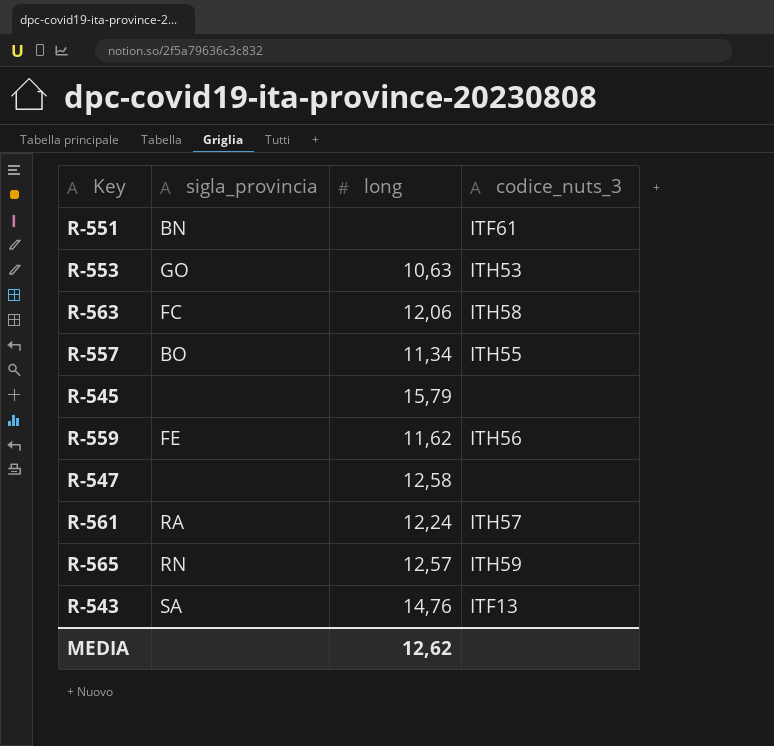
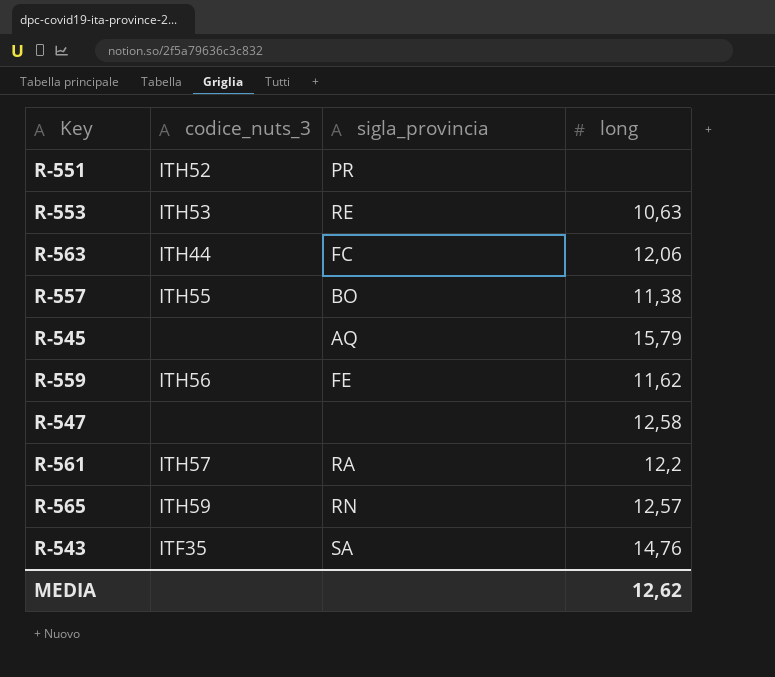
column codice_nuts_3 | position: 4 -> 2
R-551 | codice_nuts_3: ITF61 -> ITH52
R-551 | sigla_provincia: BN -> PR
R-553 | sigla_provincia: GO -> RE
R-563 | codice_nuts_3: ITH58 -> ITH44
R-557 | long: 11,34 -> 11,38
R-545 | sigla_provincia: none -> AQ
R-561 | long: 12,24 -> 12,2
R-543 | codice_nuts_3: ITF13 -> ITF35

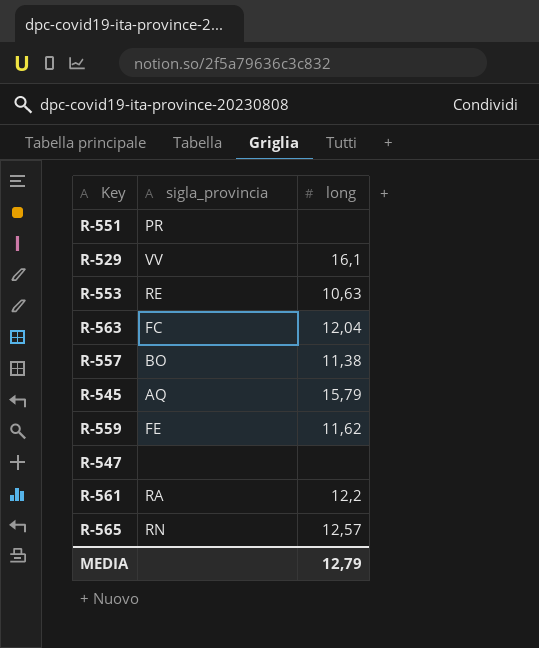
column codice_nuts_3 | position: 2 -> none
row R-543: ITF35 | SA | 14,76 -> none
row R-529: none -> VV | 16,1
R-563 | long: 12,06 -> 12,04
R-547 | long: 12,58 -> none
MEDIA | long: 12,62 -> 12,79

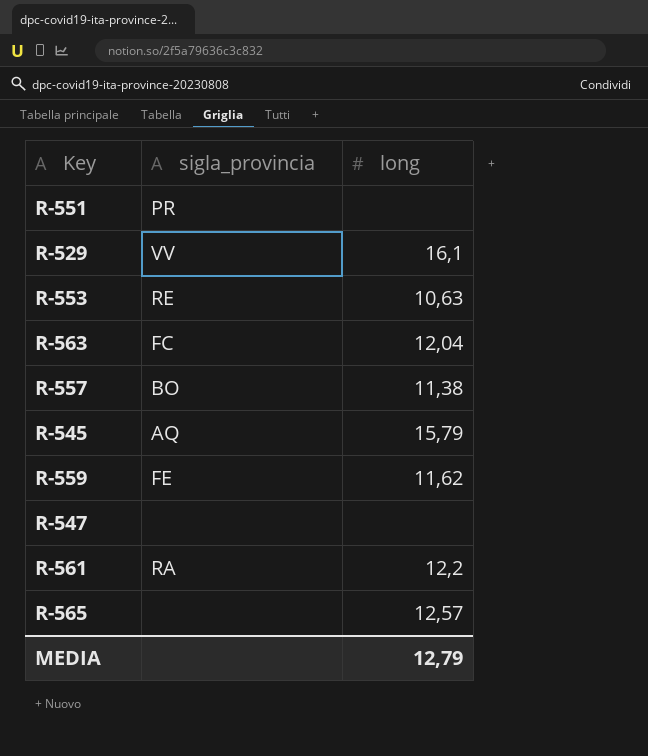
R-565 | sigla_provincia: RN -> none

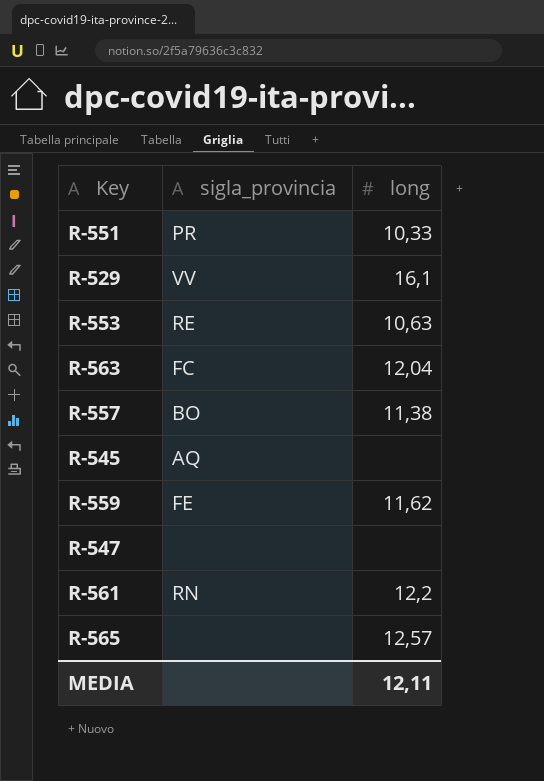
R-551 | long: none -> 10,33
R-545 | long: 15,79 -> none
R-561 | sigla_provincia: RA -> RN
MEDIA | long: 12,79 -> 12,11

